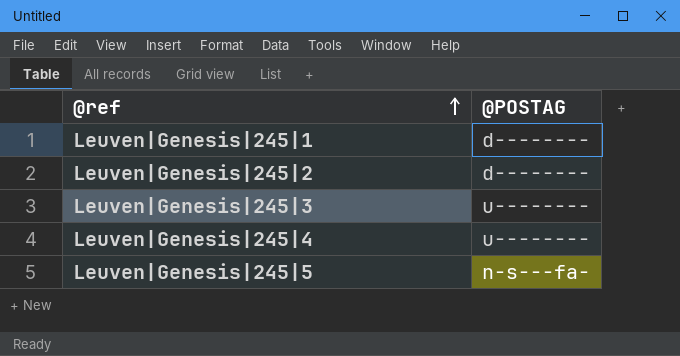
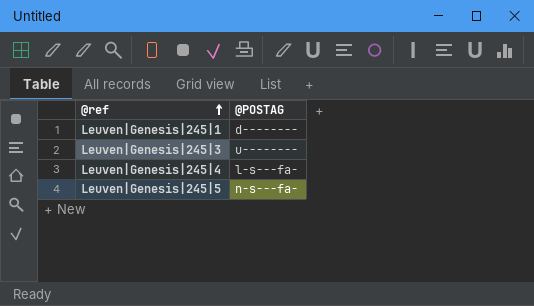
row Leuven|Genesis|245|2: d-------- -> none
Leuven|Genesis|245|4 | @POSTAG: u-------- -> l-s---fa-

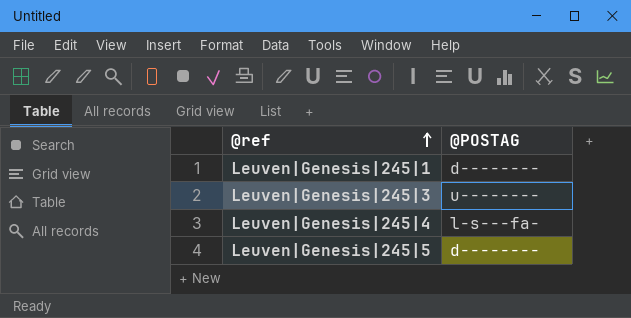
Leuven|Genesis|245|5 | @POSTAG: n-s---fa- -> d--------

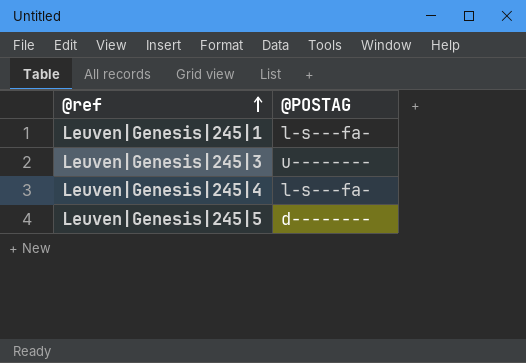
Leuven|Genesis|245|1 | @POSTAG: d-------- -> l-s---fa-

